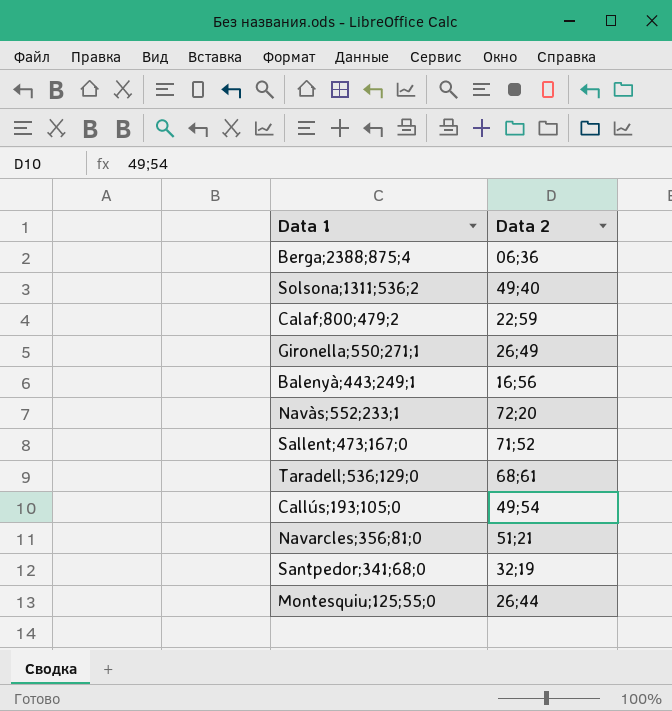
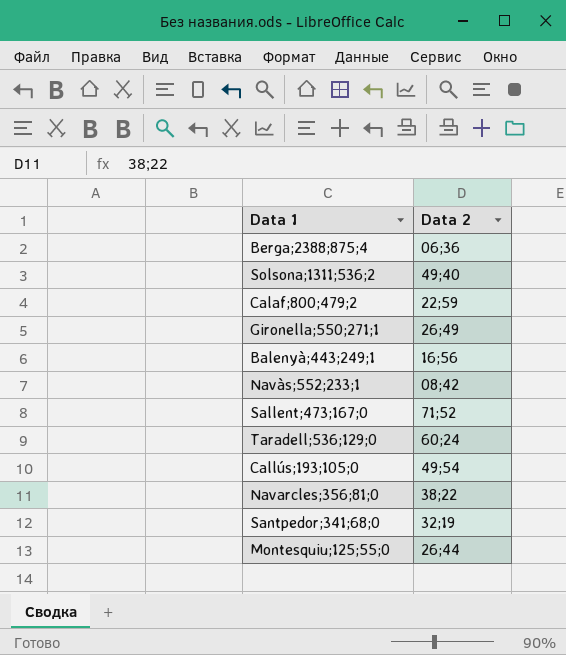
Navàs;552;233;1 | Data 2: 72;20 -> 08;42
Taradell;536;129;0 | Data 2: 68;61 -> 60;24
Navarcles;356;81;0 | Data 2: 51;21 -> 38;22

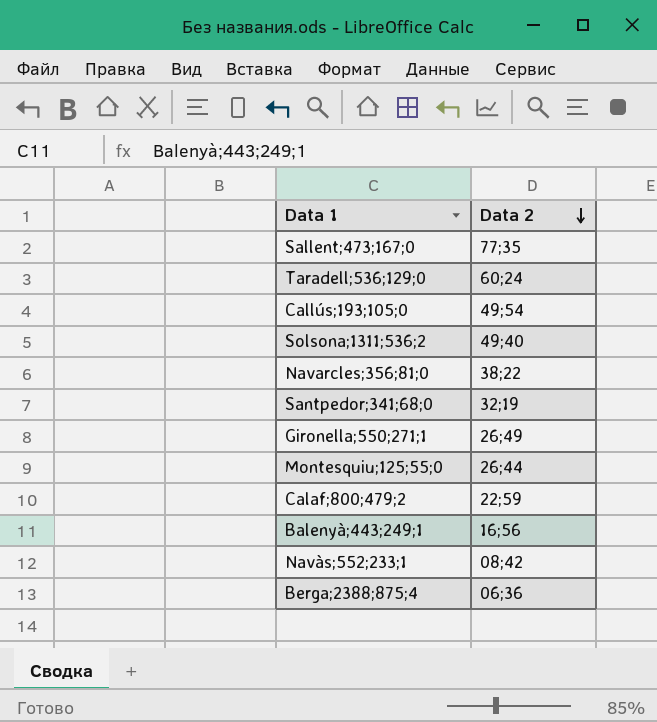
row order: none -> Data 2 descending
Sallent;473;167;0 | Data 2: 71;52 -> 77;35

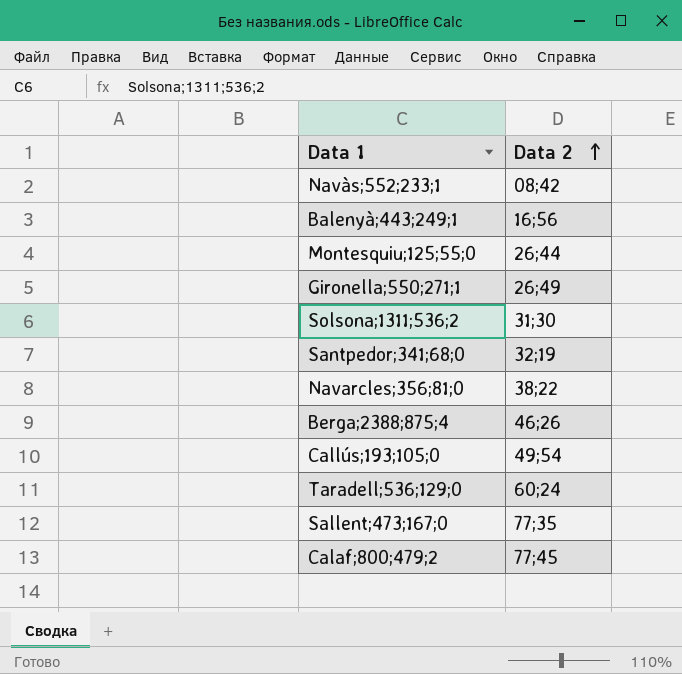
row order: Data 2 descending -> Data 2 ascending
Solsona;1311;536;2 | Data 2: 49;40 -> 31;30
Berga;2388;875;4 | Data 2: 06;36 -> 46;26
Calaf;800;479;2 | Data 2: 22;59 -> 77;45

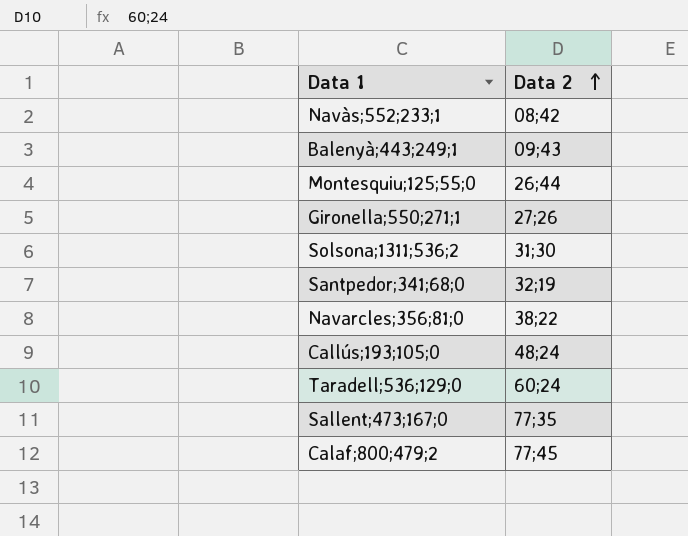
row Berga;2388;875;4: 46;26 -> none
Balenyà;443;249;1 | Data 2: 16;56 -> 09;43
Gironella;550;271;1 | Data 2: 26;49 -> 27;26
Callús;193;105;0 | Data 2: 49;54 -> 48;24

